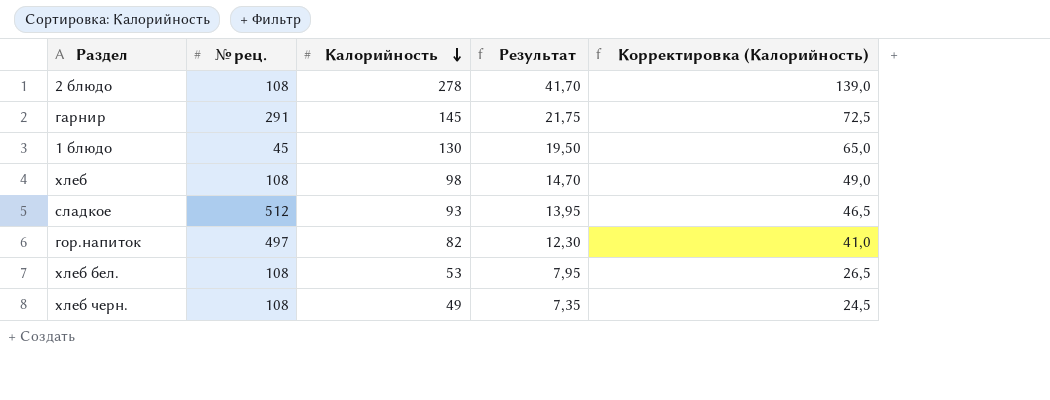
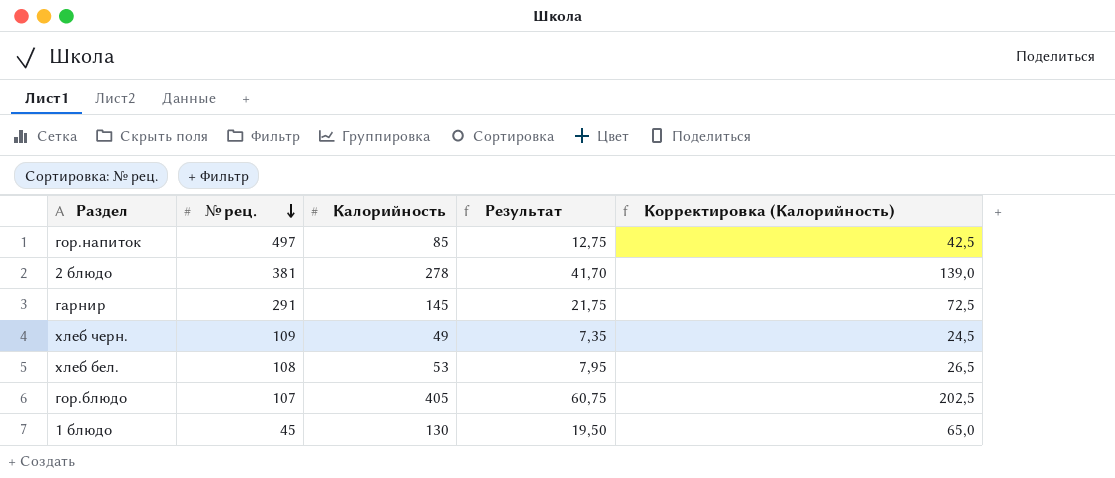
row order: Калорийность descending -> № рец. descending
row хлеб: 108 | 98 | 14,70 | 49,0 -> none
row сладкое: 512 | 93 | 13,95 | 46,5 -> none
гор.напиток | Калорийность: 82 -> 85
гор.напиток | Результат: 12,30 -> 12,75
гор.напиток | Корректировка (Калорийность): 41,0 -> 42,5
2 блюдо | № рец.: 108 -> 381
хлеб черн. | № рец.: 108 -> 109
row гор.блюдо: none -> 107 | 405 | 60,75 | 202,5

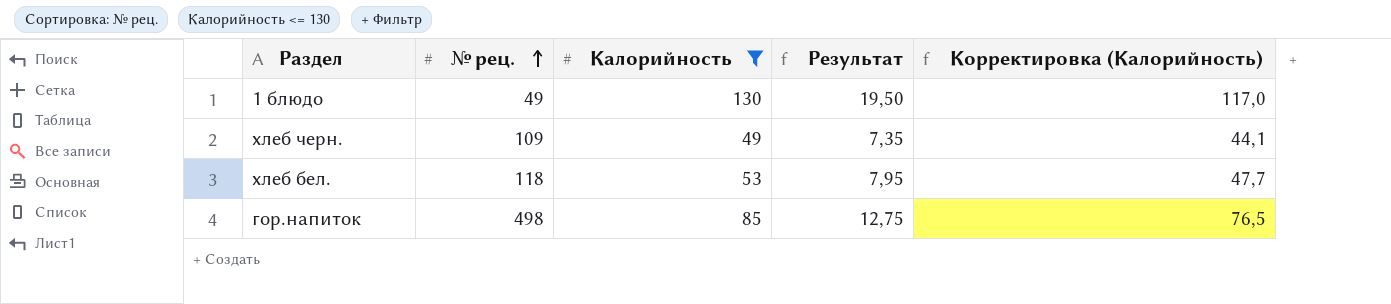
filter: none -> Калорийность <= 130
row order: № рец. descending -> № рец. ascending
column Корректировка (Калорийность) | formula: [Калорийность] * 0,5 -> [Калорийность] * 0,9
1 блюдо | № рец.: 45 -> 49
хлеб бел. | № рец.: 108 -> 118
гор.напиток | № рец.: 497 -> 498

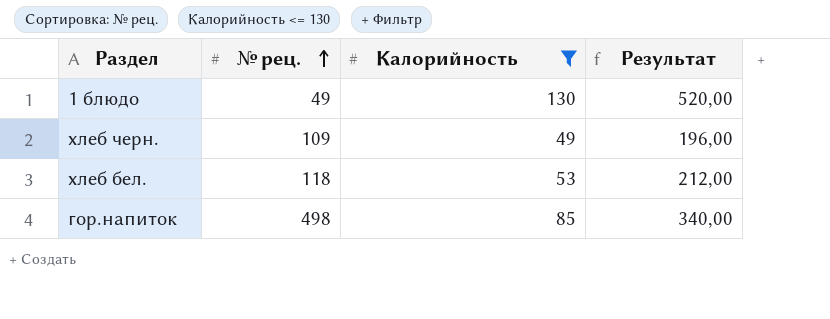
column Корректировка (Калорийность) | formula: [Калорийность] * 0,9 -> none
column Результат | formula: [Калорийность] * 0,15 -> [Калорийность] * 4

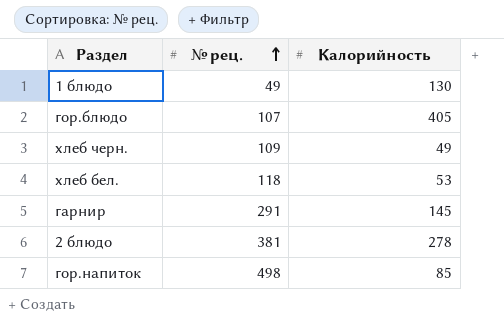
filter: Калорийность <= 130 -> none
column Результат | formula: [Калорийность] * 4 -> none

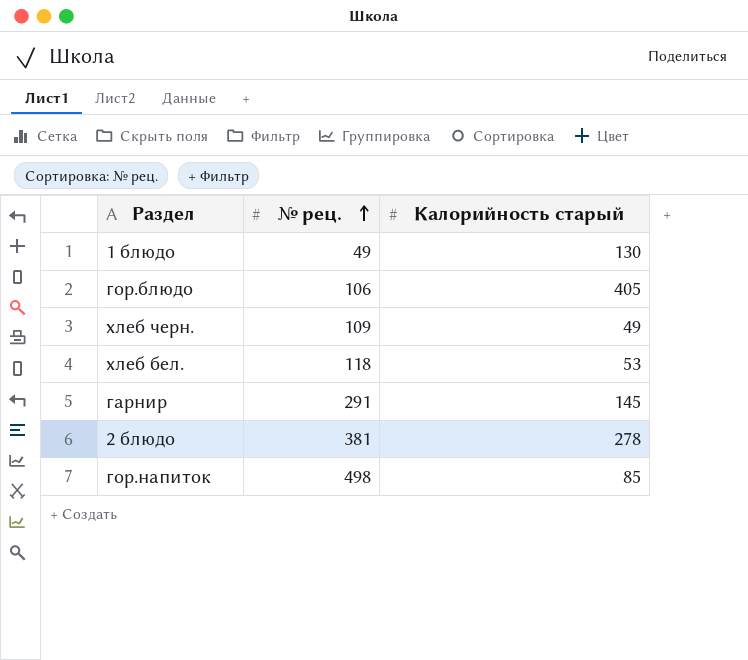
column name: Калорийность -> Калорийность старый
гор.блюдо | № рец.: 107 -> 106

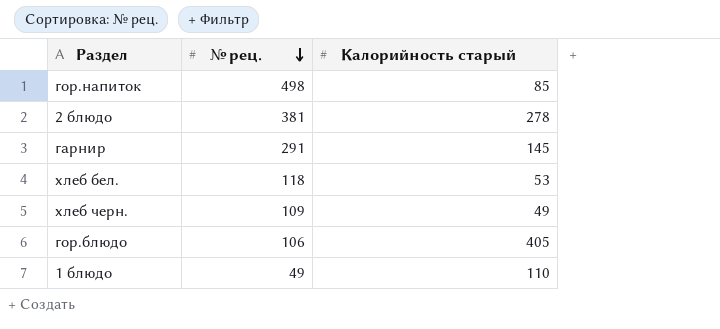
row order: № рец. ascending -> № рец. descending
1 блюдо | Калорийность старый: 130 -> 110

